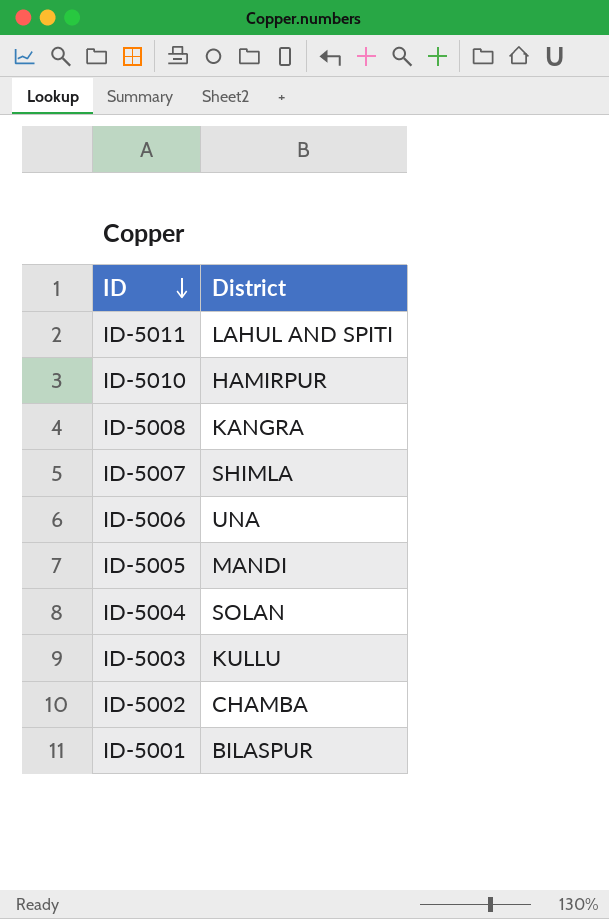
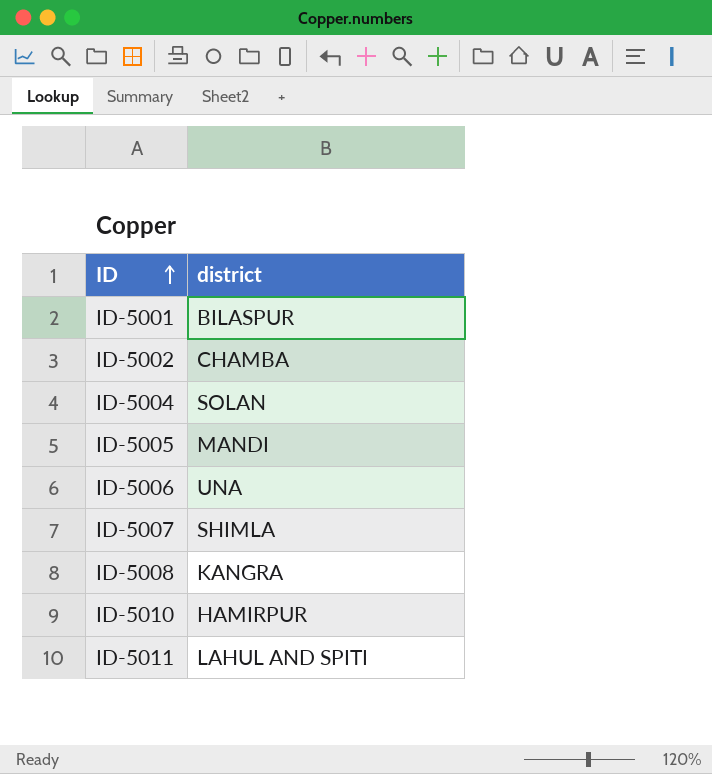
row order: ID descending -> ID ascending
column name: District -> district
row ID-5003: KULLU -> none

